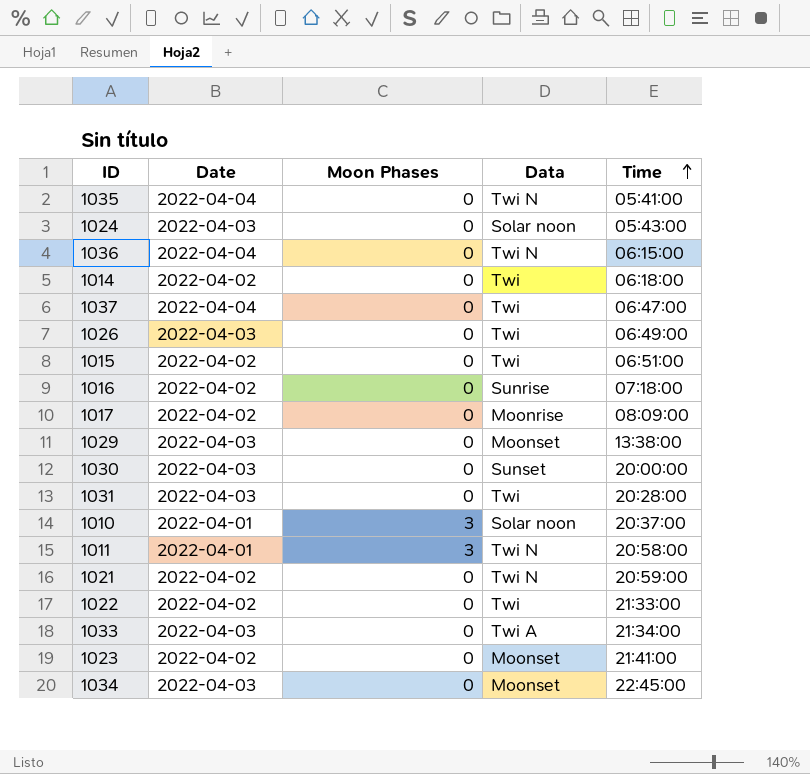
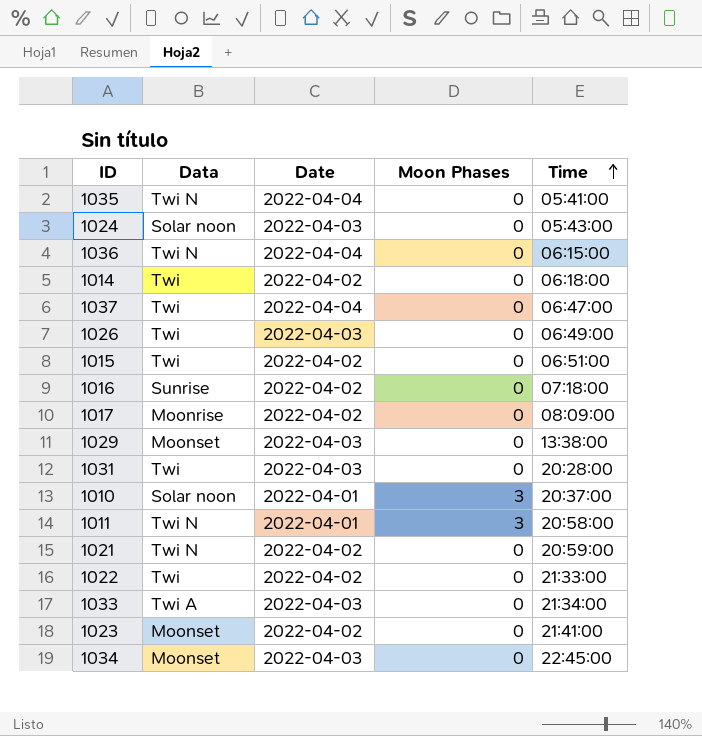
column Data | position: 4 -> 2
row 1030: 2022-04-03 | 0 | Sunset | 20:00:00 -> none

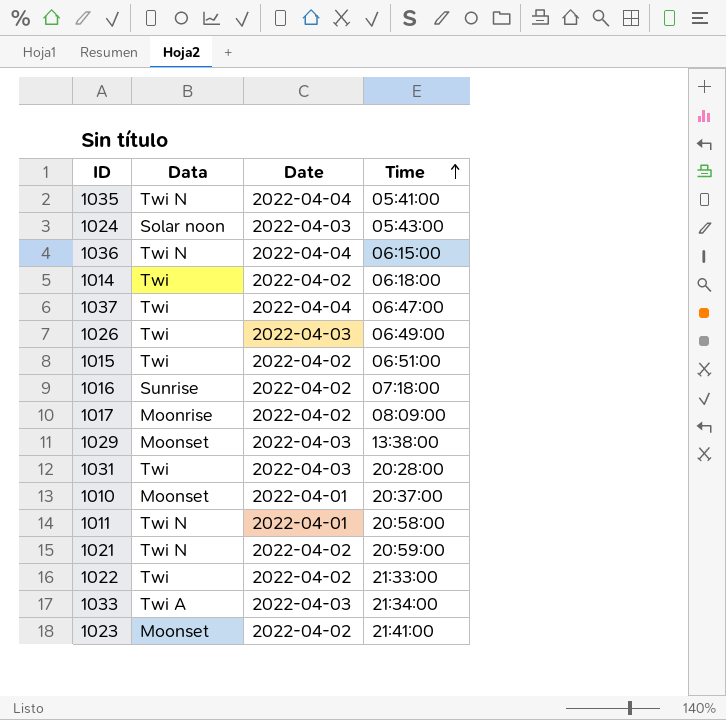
column Moon Phases | position: 4 -> none
row 1034: Moonset | 2022-04-03 | 0 | 22:45:00 -> none
1010 | Data: Solar noon -> Moonset

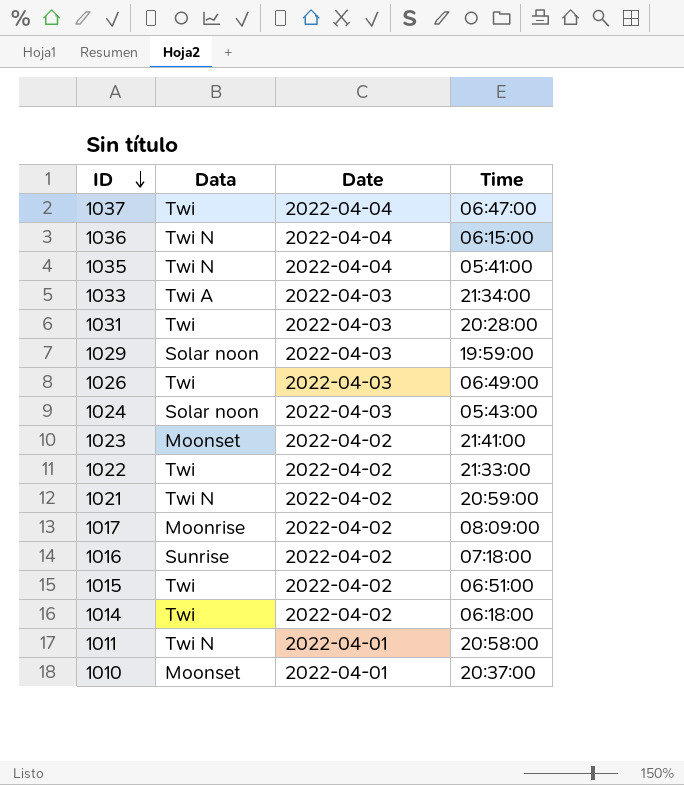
row order: Time ascending -> ID descending
1029 | Data: Moonset -> Solar noon
1029 | Time: 13:38:00 -> 19:59:00

